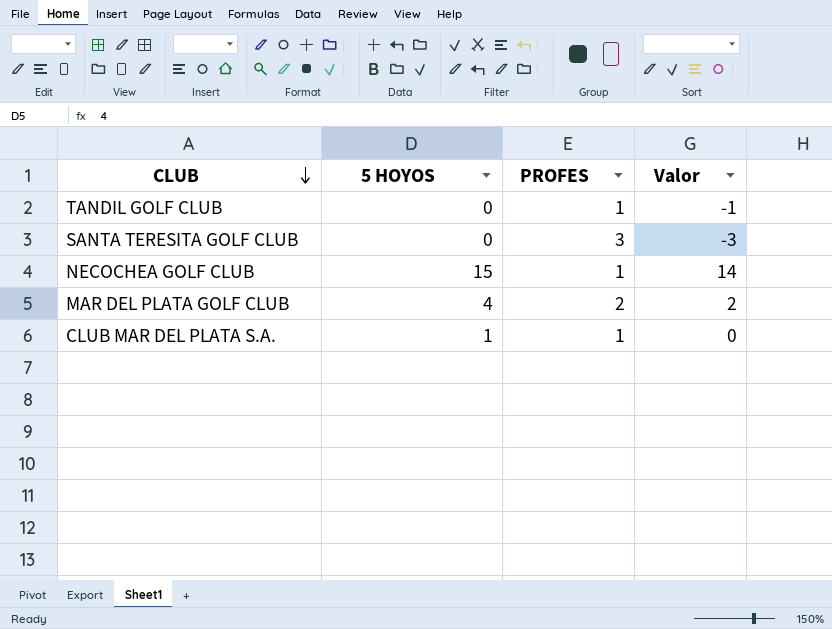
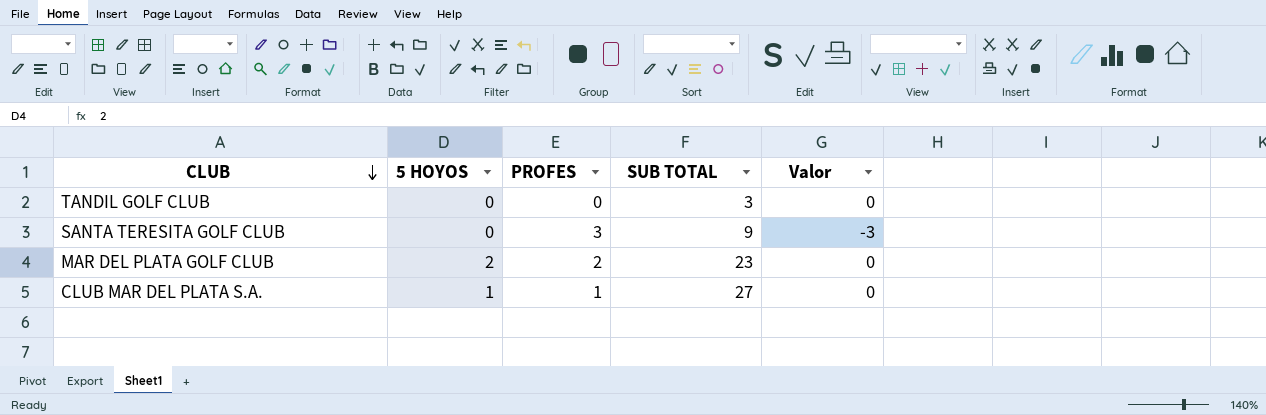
column SUB TOTAL | position: none -> 4
row NECOCHEA GOLF CLUB: 15 | 1 | 14 -> none
TANDIL GOLF CLUB | PROFES: 1 -> 0
TANDIL GOLF CLUB | Valor: -1 -> 0
MAR DEL PLATA GOLF CLUB | 5 HOYOS: 4 -> 2
MAR DEL PLATA GOLF CLUB | Valor: 2 -> 0

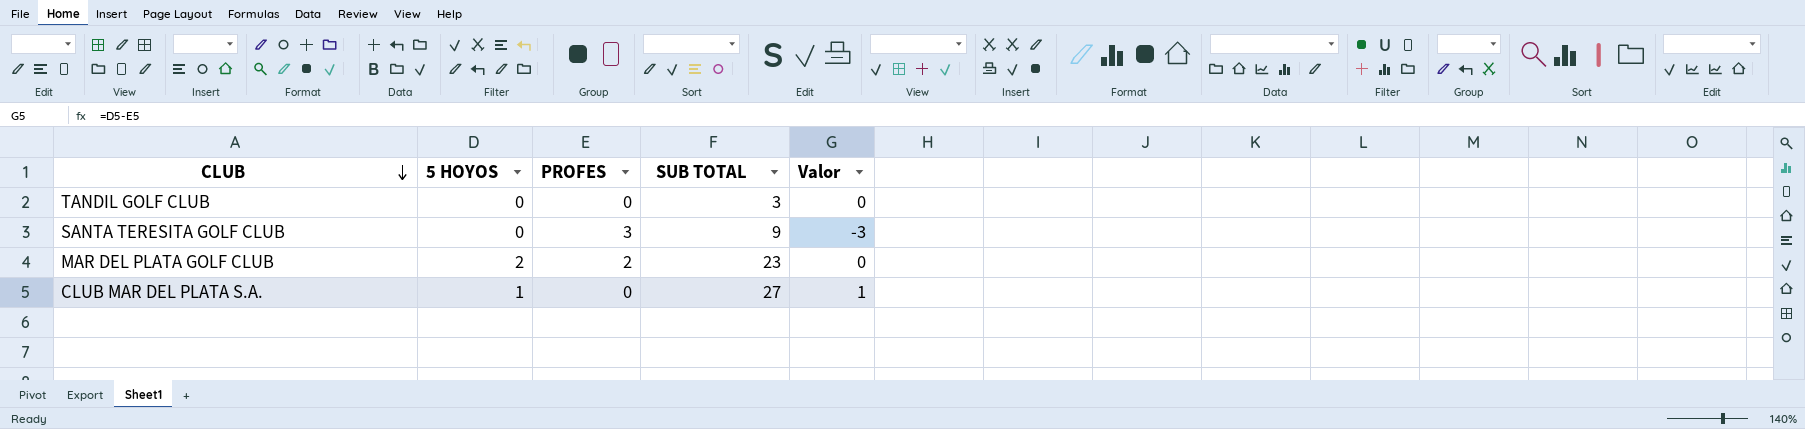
CLUB MAR DEL PLATA S.A. | PROFES: 1 -> 0
CLUB MAR DEL PLATA S.A. | Valor: 0 -> 1

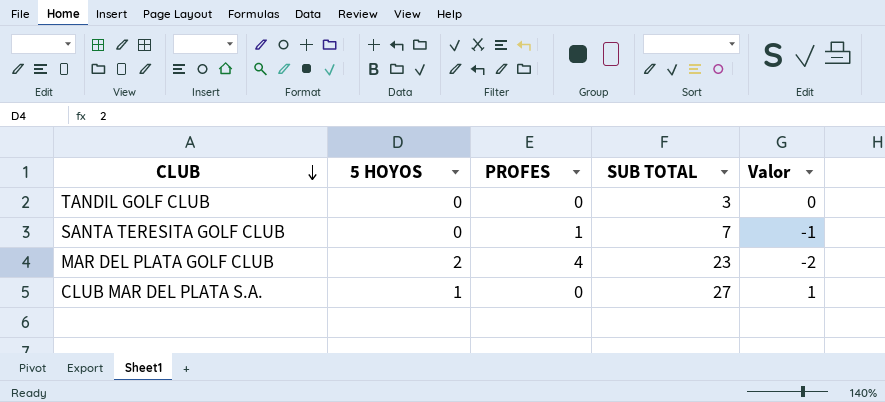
SANTA TERESITA GOLF CLUB | PROFES: 3 -> 1
SANTA TERESITA GOLF CLUB | SUB TOTAL: 9 -> 7
SANTA TERESITA GOLF CLUB | Valor: -3 -> -1
MAR DEL PLATA GOLF CLUB | PROFES: 2 -> 4
MAR DEL PLATA GOLF CLUB | Valor: 0 -> -2

